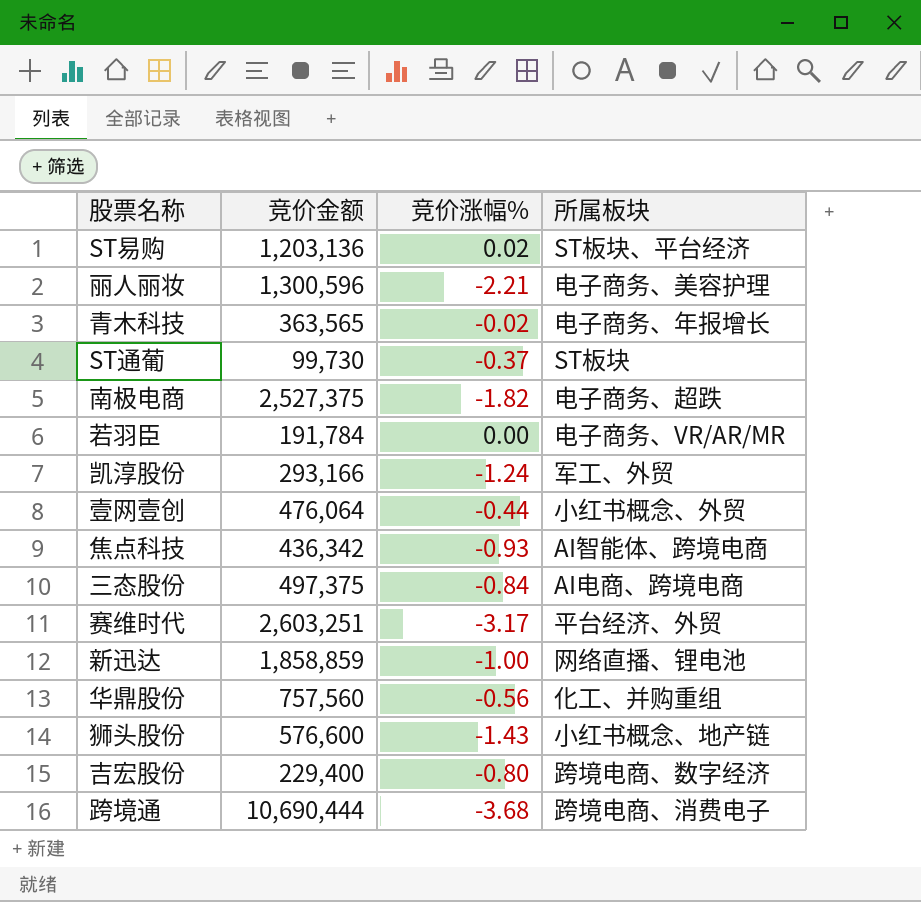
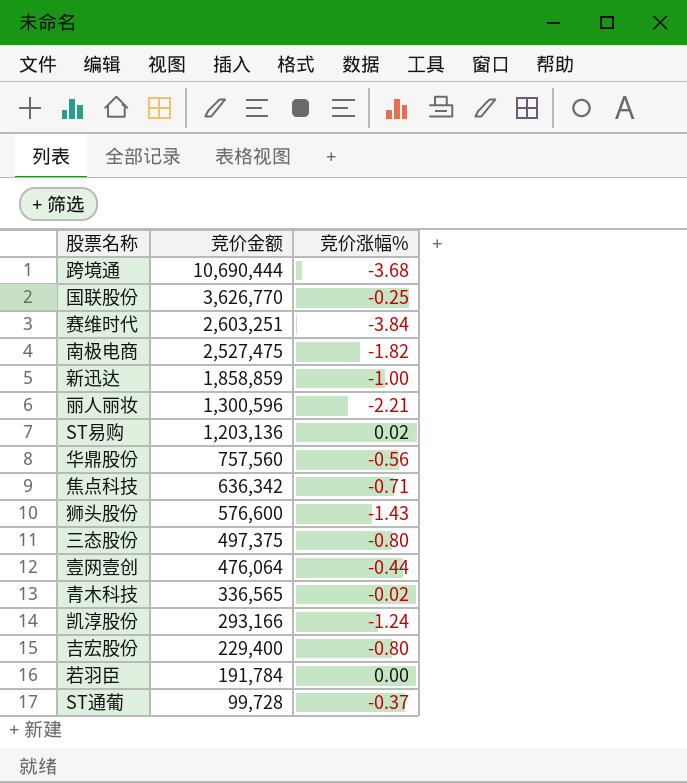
row order: none -> 竞价金额 descending
column 所属板块 | position: 4 -> none
row 国联股份: none -> 3,626,770 | -0.25
赛维时代 | 竞价涨幅%: -3.17 -> -3.84
南极电商 | 竞价金额: 2,527,375 -> 2,527,475
焦点科技 | 竞价金额: 436,342 -> 636,342
焦点科技 | 竞价涨幅%: -0.93 -> -0.71
三态股份 | 竞价涨幅%: -0.84 -> -0.80
青木科技 | 竞价金额: 363,565 -> 336,565
ST通葡 | 竞价金额: 99,730 -> 99,728

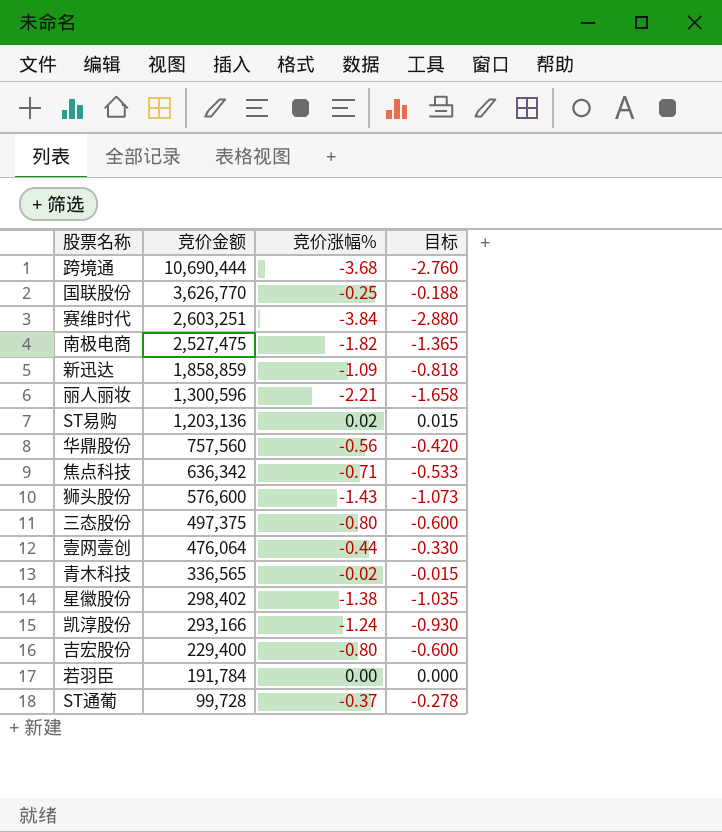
column 目标 | formula: none -> [竞价涨幅%] * 0.75
新迅达 | 竞价涨幅%: -1.00 -> -1.09
row 星徽股份: none -> 298,402 | -1.38 | -1.035

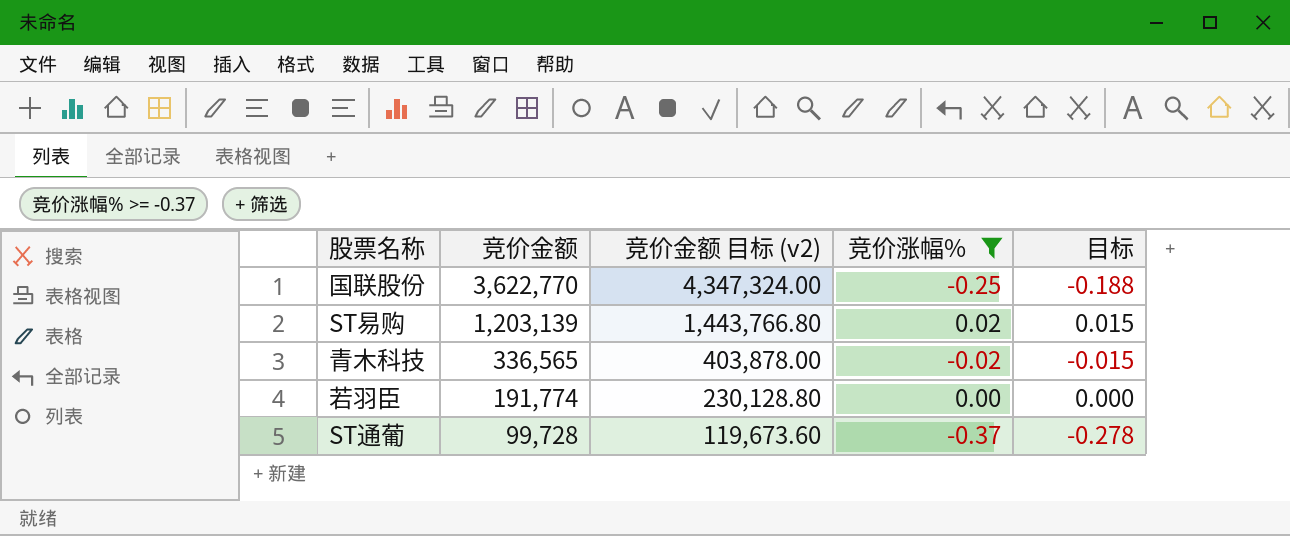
filter: none -> 竞价涨幅% >= -0.37
column 竞价金额 目标 (v2) | formula: none -> [竞价金额] * 1.2
国联股份 | 竞价金额: 3,626,770 -> 3,622,770
ST易购 | 竞价金额: 1,203,136 -> 1,203,139
若羽臣 | 竞价金额: 191,784 -> 191,774

